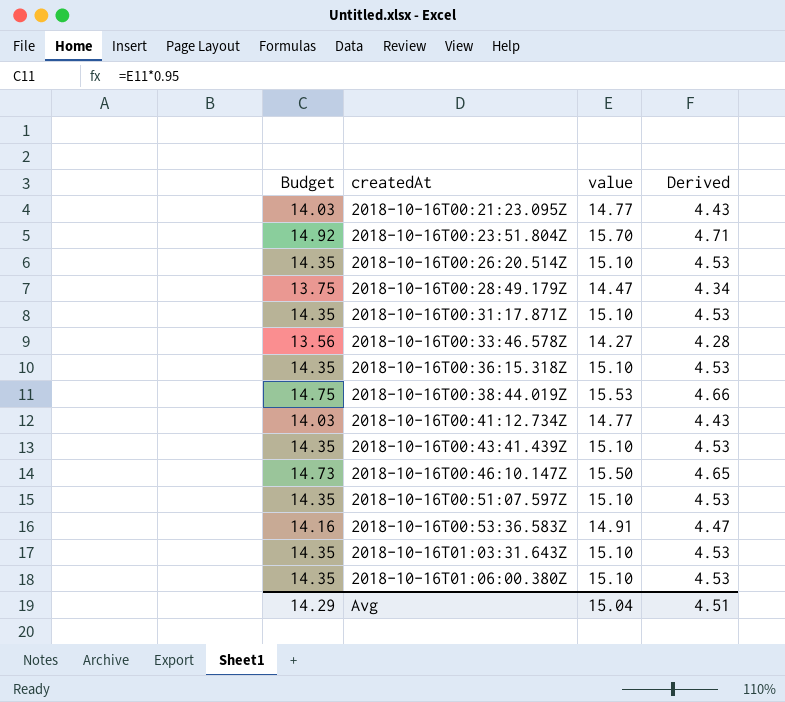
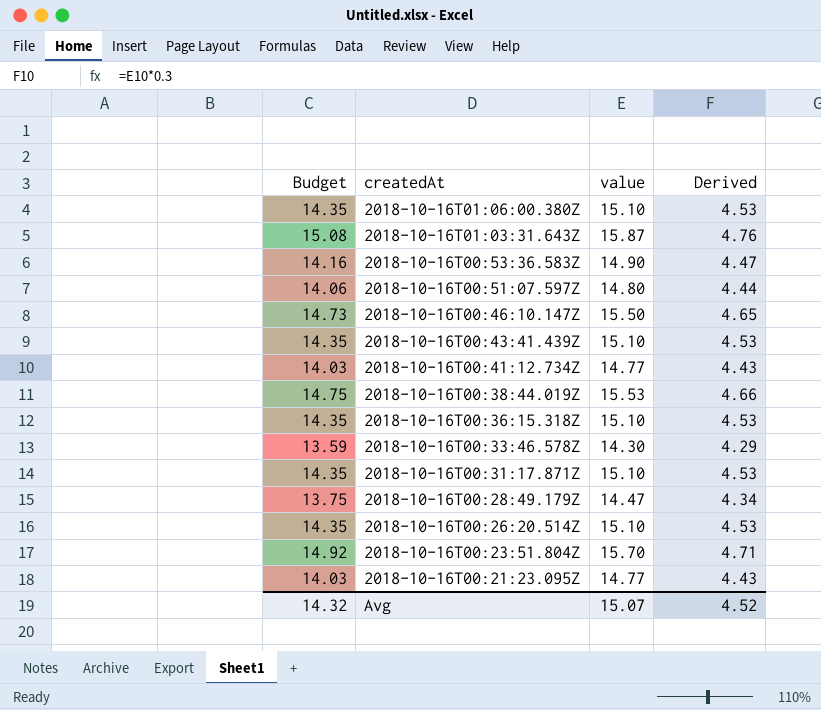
row order: createdAt ascending -> createdAt descending
2018-10-16T01:03:31.643Z | Budget: 14.35 -> 15.08
2018-10-16T01:03:31.643Z | value: 15.10 -> 15.87
2018-10-16T01:03:31.643Z | Derived: 4.53 -> 4.76
2018-10-16T00:53:36.583Z | value: 14.91 -> 14.90
2018-10-16T00:51:07.597Z | Budget: 14.35 -> 14.06
2018-10-16T00:51:07.597Z | value: 15.10 -> 14.80
2018-10-16T00:51:07.597Z | Derived: 4.53 -> 4.44
2018-10-16T00:33:46.578Z | Budget: 13.56 -> 13.59
2018-10-16T00:33:46.578Z | value: 14.27 -> 14.30
2018-10-16T00:33:46.578Z | Derived: 4.28 -> 4.29
Avg | Budget: 14.29 -> 14.32
Avg | value: 15.04 -> 15.07
Avg | Derived: 4.51 -> 4.52

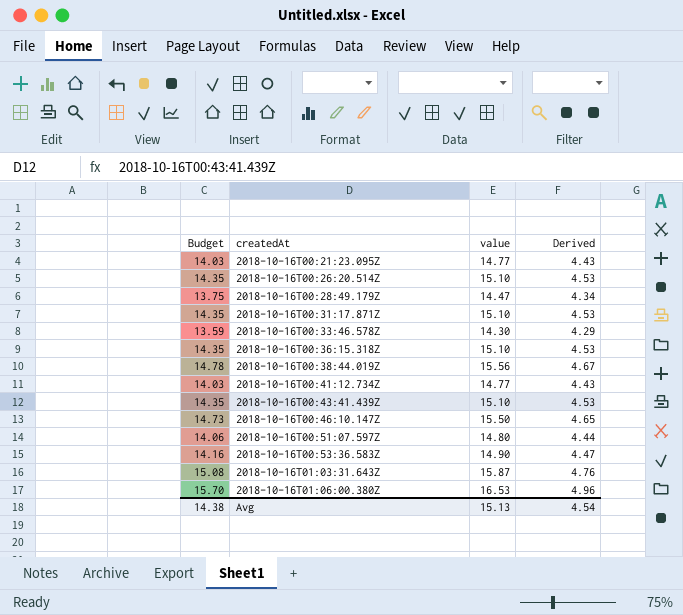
row order: createdAt descending -> createdAt ascending
row 2018-10-16T00:23:51.804Z: 14.92 | 15.70 | 4.71 -> none
2018-10-16T00:38:44.019Z | Budget: 14.75 -> 14.78
2018-10-16T00:38:44.019Z | value: 15.53 -> 15.56
2018-10-16T00:38:44.019Z | Derived: 4.66 -> 4.67
2018-10-16T01:06:00.380Z | Budget: 14.35 -> 15.70
2018-10-16T01:06:00.380Z | value: 15.10 -> 16.53
2018-10-16T01:06:00.380Z | Derived: 4.53 -> 4.96
Avg | Budget: 14.32 -> 14.38
Avg | value: 15.07 -> 15.13
Avg | Derived: 4.52 -> 4.54

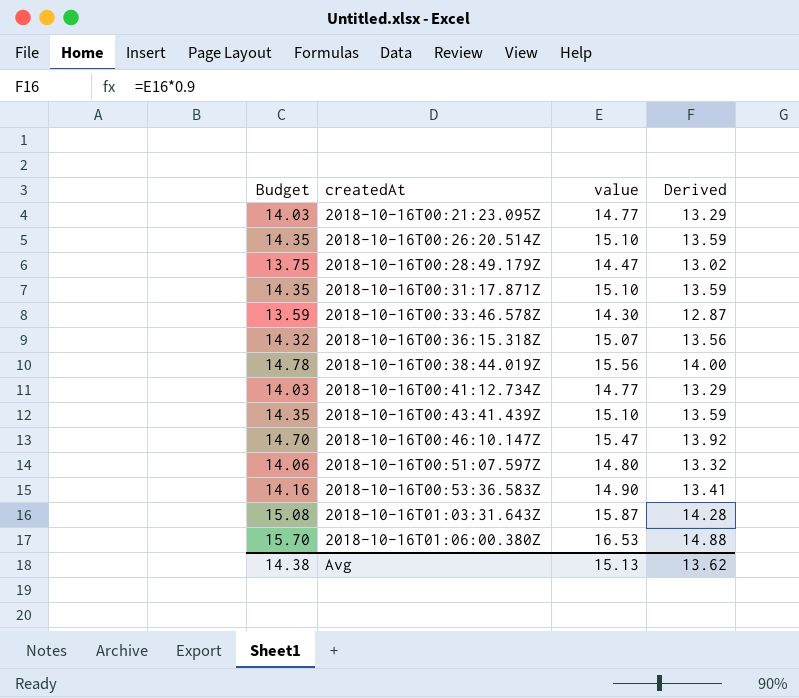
column Derived | formula: [value] * 0.3 -> [value] * 0.9
2018-10-16T00:36:15.318Z | Budget: 14.35 -> 14.32
2018-10-16T00:36:15.318Z | value: 15.10 -> 15.07
2018-10-16T00:46:10.147Z | Budget: 14.73 -> 14.70
2018-10-16T00:46:10.147Z | value: 15.50 -> 15.47
Avg | Derived: 4.54 -> 13.62

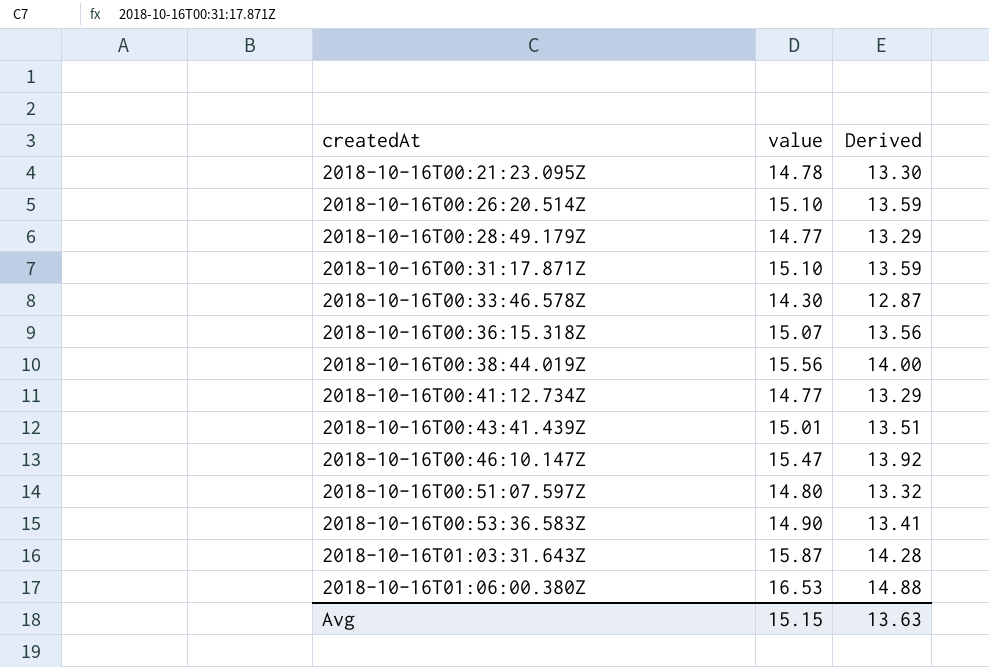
column Budget | formula: [value] * 0.95 -> none
2018-10-16T00:21:23.095Z | value: 14.77 -> 14.78
2018-10-16T00:21:23.095Z | Derived: 13.29 -> 13.30
2018-10-16T00:28:49.179Z | value: 14.47 -> 14.77
2018-10-16T00:28:49.179Z | Derived: 13.02 -> 13.29
2018-10-16T00:43:41.439Z | value: 15.10 -> 15.01
2018-10-16T00:43:41.439Z | Derived: 13.59 -> 13.51
Avg | value: 15.13 -> 15.15
Avg | Derived: 13.62 -> 13.63

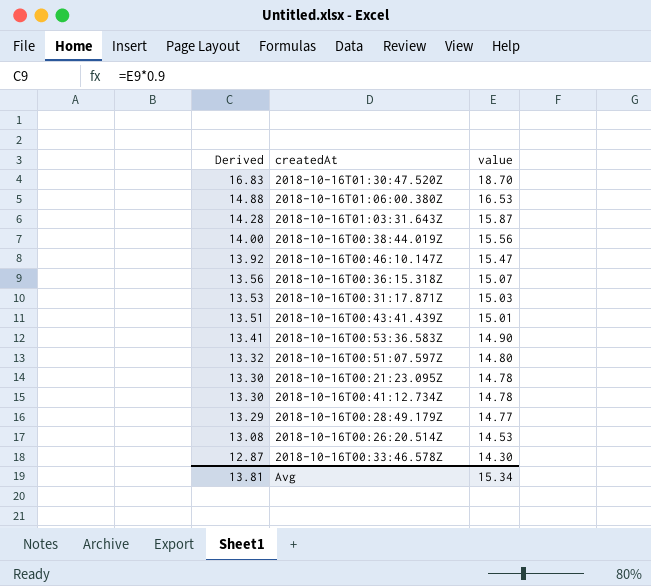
row order: createdAt ascending -> Derived descending
column Derived | position: 3 -> 1
row 2018-10-16T01:30:47.520Z: none -> 16.83 | 18.70
2018-10-16T00:31:17.871Z | Derived: 13.59 -> 13.53
2018-10-16T00:31:17.871Z | value: 15.10 -> 15.03
2018-10-16T00:41:12.734Z | Derived: 13.29 -> 13.30
2018-10-16T00:41:12.734Z | value: 14.77 -> 14.78
2018-10-16T00:26:20.514Z | Derived: 13.59 -> 13.08
2018-10-16T00:26:20.514Z | value: 15.10 -> 14.53
Avg | Derived: 13.63 -> 13.81
Avg | value: 15.15 -> 15.34

